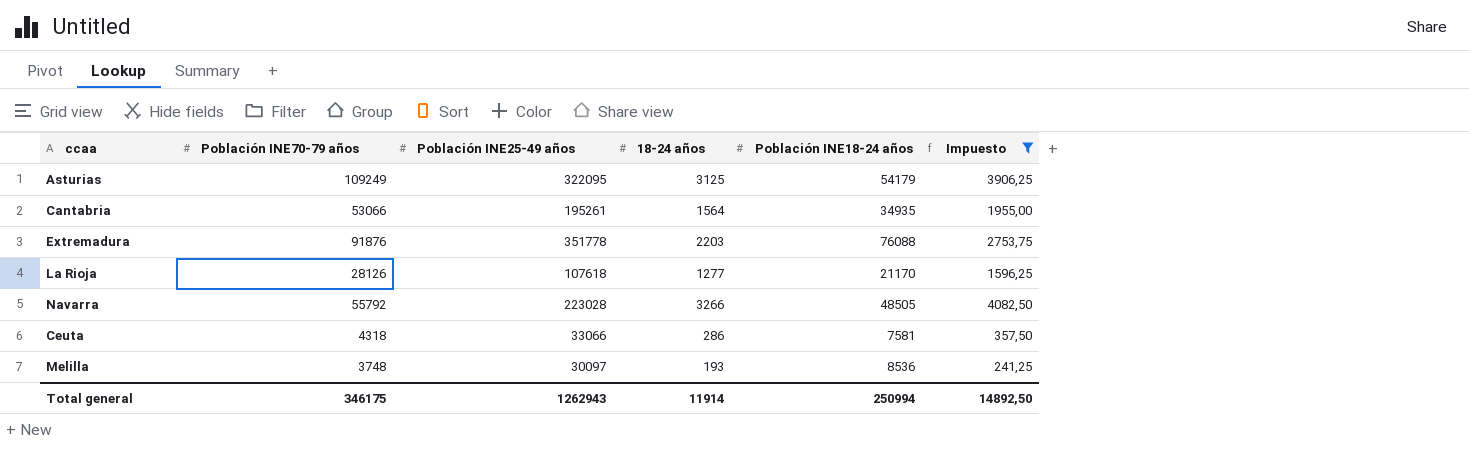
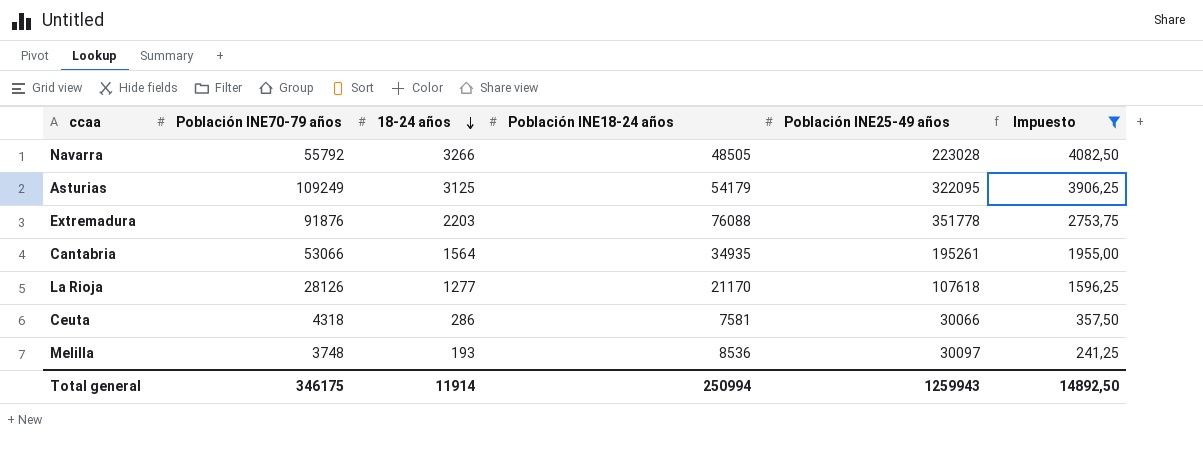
row order: none -> 18-24 años descending
column Población INE25-49 años | position: 3 -> 5
Ceuta | Población INE25-49 años: 33066 -> 30066
Total general | Población INE25-49 años: 1262943 -> 1259943

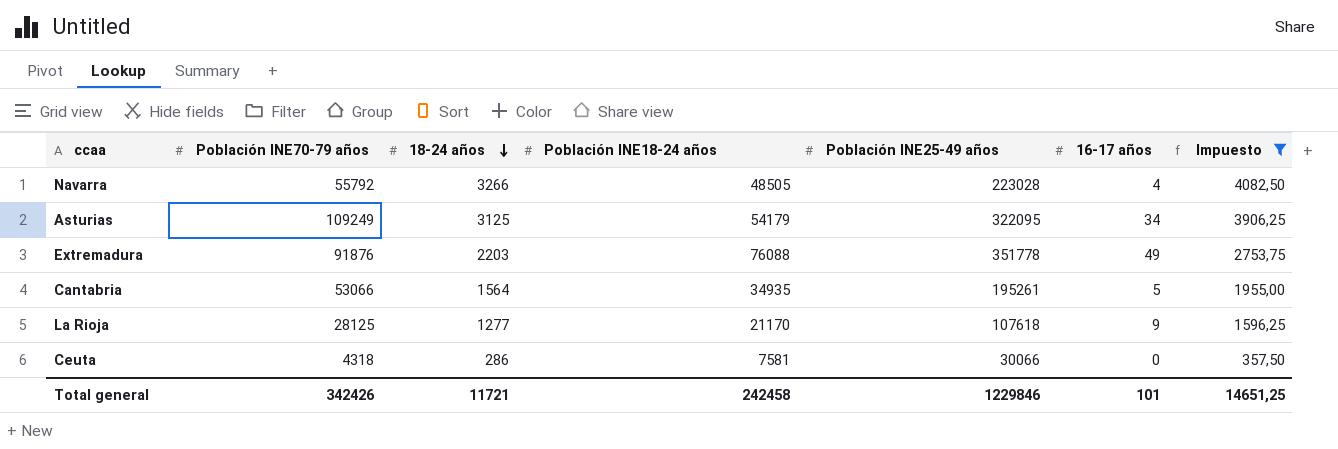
column 16-17 años | position: none -> 6
row Melilla: 3748 | 193 | 8536 | 30097 | 241,25 -> none
La Rioja | Población INE70-79 años: 28126 -> 28125
Total general | Población INE70-79 años: 346175 -> 342426
Total general | 18-24 años: 11914 -> 11721
Total general | Población INE18-24 años: 250994 -> 242458
Total general | Población INE25-49 años: 1259943 -> 1229846
Total general | Impuesto: 14892,50 -> 14651,25

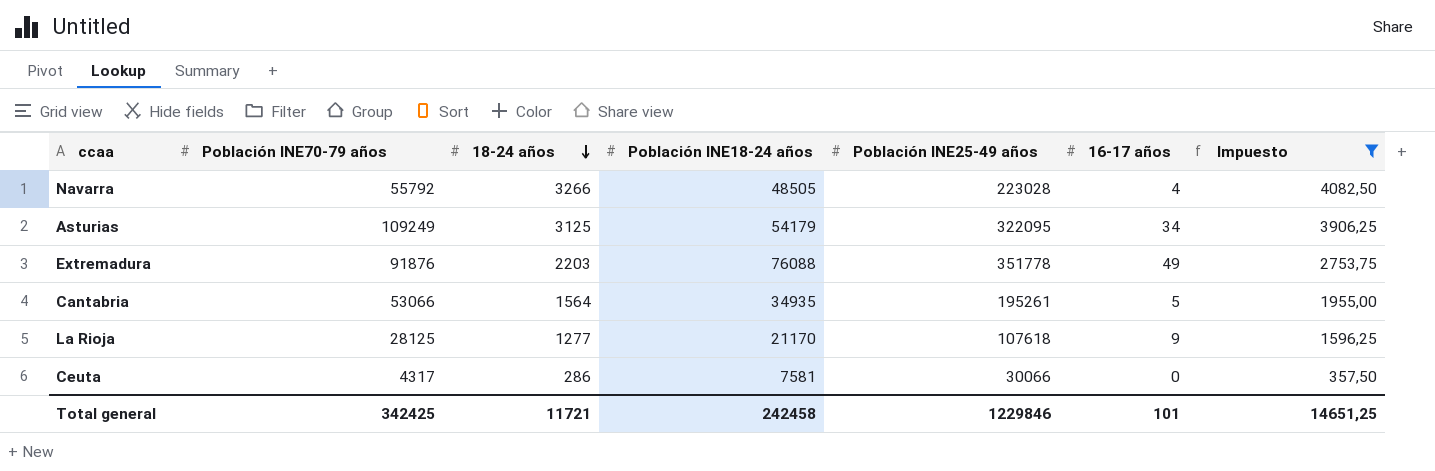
Ceuta | Población INE70-79 años: 4318 -> 4317
Total general | Población INE70-79 años: 342426 -> 342425

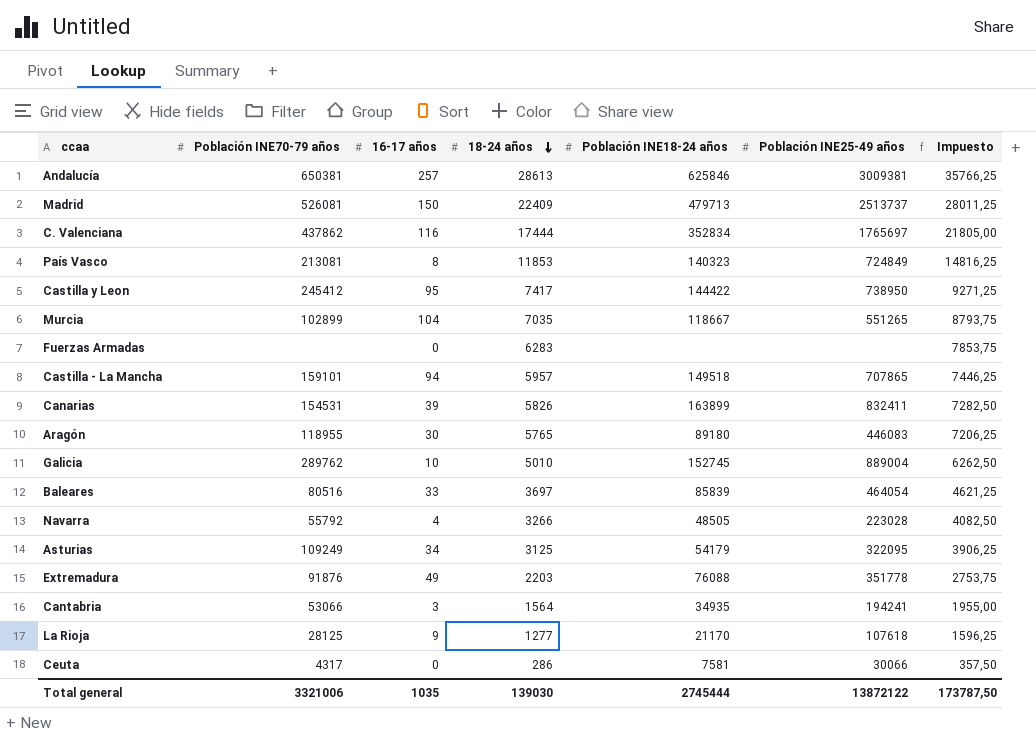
filter: Impuesto <= 4082,50 -> none
column 16-17 años | position: 6 -> 3
Cantabria | 16-17 años: 5 -> 3
Cantabria | Población INE25-49 años: 195261 -> 194241
Total general | Población INE70-79 años: 342425 -> 3321006
Total general | 16-17 años: 101 -> 1035
Total general | 18-24 años: 11721 -> 139030
Total general | Población INE18-24 años: 242458 -> 2745444
Total general | Población INE25-49 años: 1229846 -> 13872122
Total general | Impuesto: 14651,25 -> 173787,50

